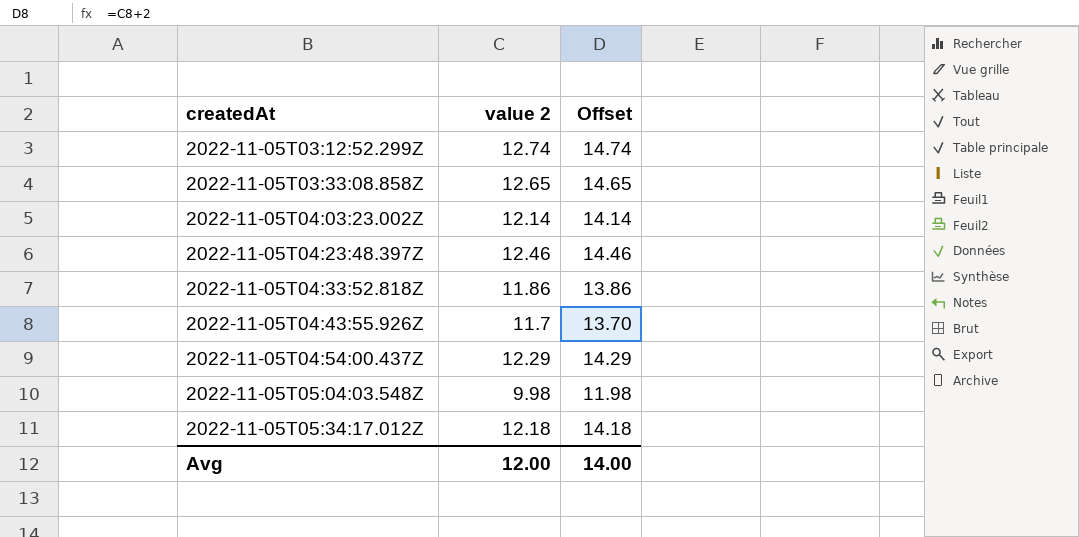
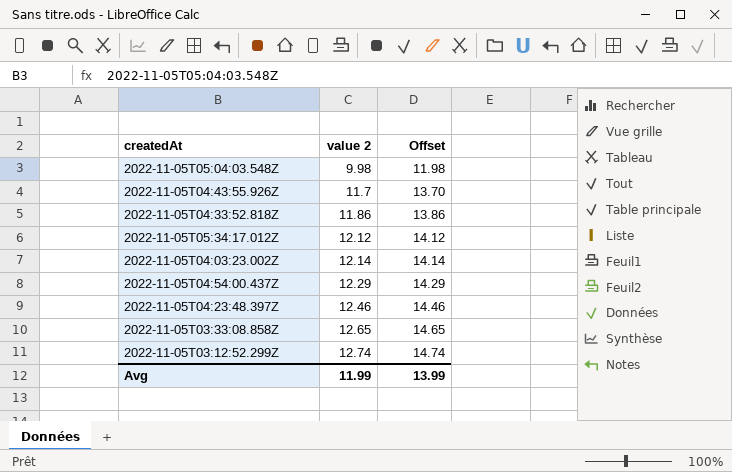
row order: createdAt ascending -> value 2 ascending
2022-11-05T05:34:17.012Z | value 2: 12.18 -> 12.12
2022-11-05T05:34:17.012Z | Offset: 14.18 -> 14.12
Avg | value 2: 12.00 -> 11.99
Avg | Offset: 14.00 -> 13.99

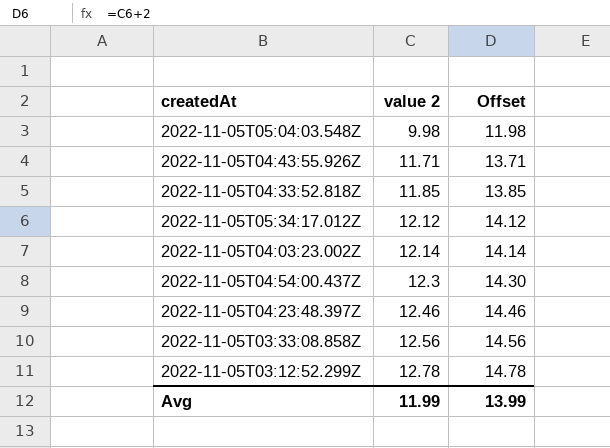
2022-11-05T04:43:55.926Z | value 2: 11.7 -> 11.71
2022-11-05T04:43:55.926Z | Offset: 13.70 -> 13.71
2022-11-05T04:33:52.818Z | value 2: 11.86 -> 11.85
2022-11-05T04:33:52.818Z | Offset: 13.86 -> 13.85
2022-11-05T04:54:00.437Z | value 2: 12.29 -> 12.3
2022-11-05T04:54:00.437Z | Offset: 14.29 -> 14.30
2022-11-05T03:33:08.858Z | value 2: 12.65 -> 12.56
2022-11-05T03:33:08.858Z | Offset: 14.65 -> 14.56
2022-11-05T03:12:52.299Z | value 2: 12.74 -> 12.78
2022-11-05T03:12:52.299Z | Offset: 14.74 -> 14.78

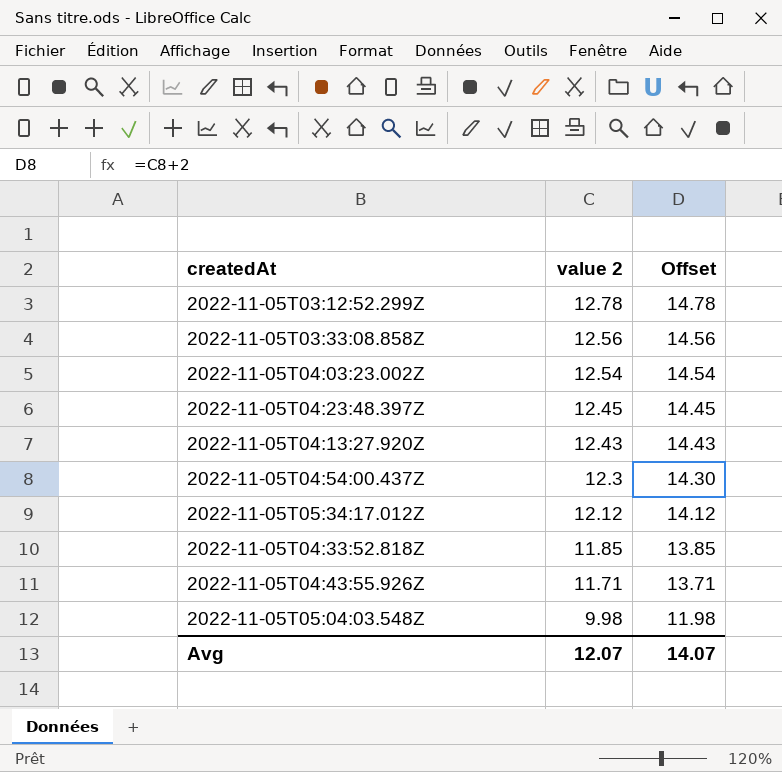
row order: value 2 ascending -> value 2 descending
2022-11-05T04:03:23.002Z | value 2: 12.14 -> 12.54
2022-11-05T04:03:23.002Z | Offset: 14.14 -> 14.54
2022-11-05T04:23:48.397Z | value 2: 12.46 -> 12.45
2022-11-05T04:23:48.397Z | Offset: 14.46 -> 14.45
row 2022-11-05T04:13:27.920Z: none -> 12.43 | 14.43
Avg | value 2: 11.99 -> 12.07
Avg | Offset: 13.99 -> 14.07

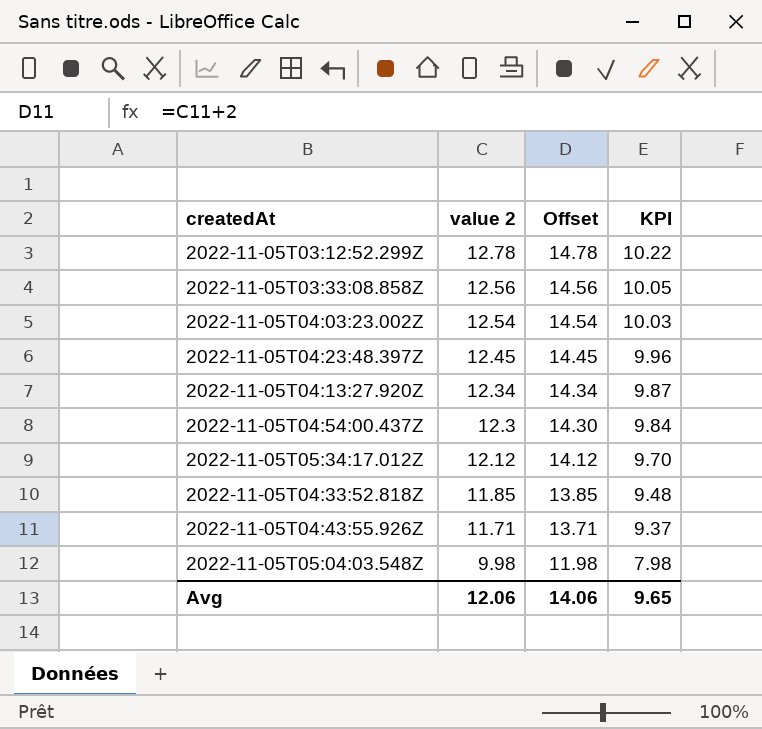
column KPI | formula: none -> [value 2] * 0.8
2022-11-05T04:13:27.920Z | value 2: 12.43 -> 12.34
2022-11-05T04:13:27.920Z | Offset: 14.43 -> 14.34
Avg | value 2: 12.07 -> 12.06
Avg | Offset: 14.07 -> 14.06

